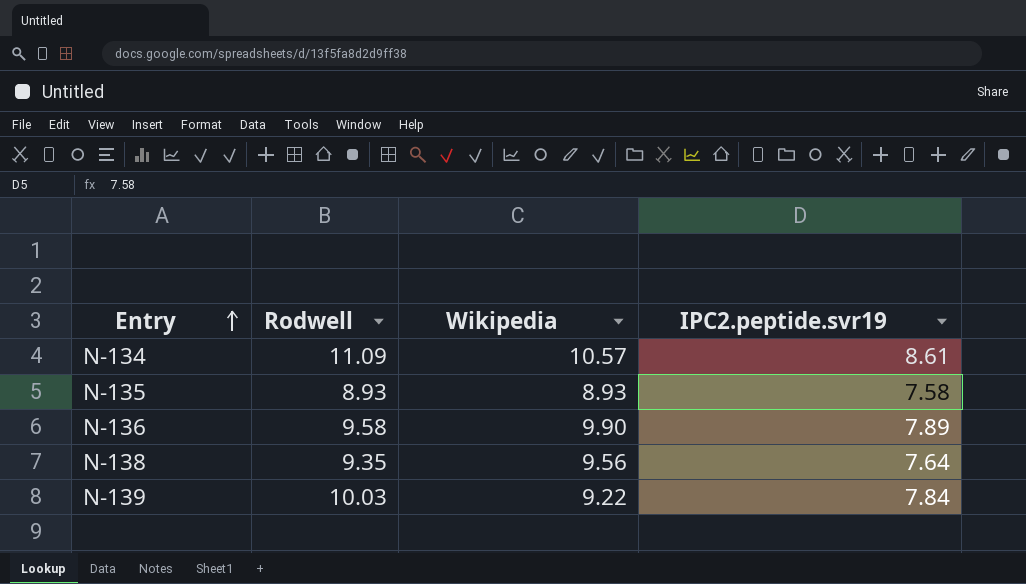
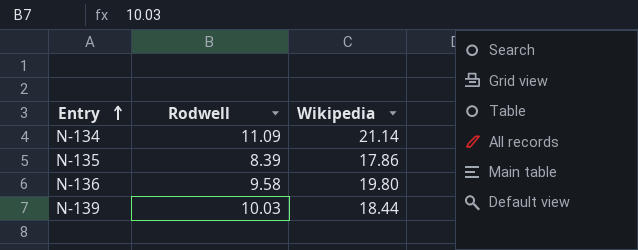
column IPC2.peptide.svr19 | position: 4 -> none
row N-138: 9.35 | 9.56 | 7.64 -> none
N-134 | Wikipedia: 10.57 -> 21.14
N-135 | Rodwell: 8.93 -> 8.39
N-135 | Wikipedia: 8.93 -> 17.86
N-136 | Wikipedia: 9.90 -> 19.80
N-139 | Wikipedia: 9.22 -> 18.44

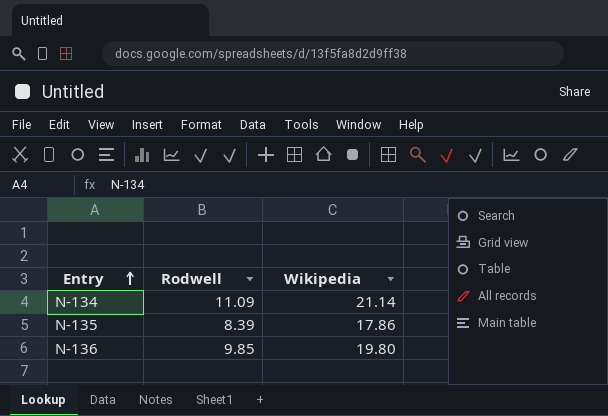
row N-139: 10.03 | 18.44 -> none
N-136 | Rodwell: 9.58 -> 9.85

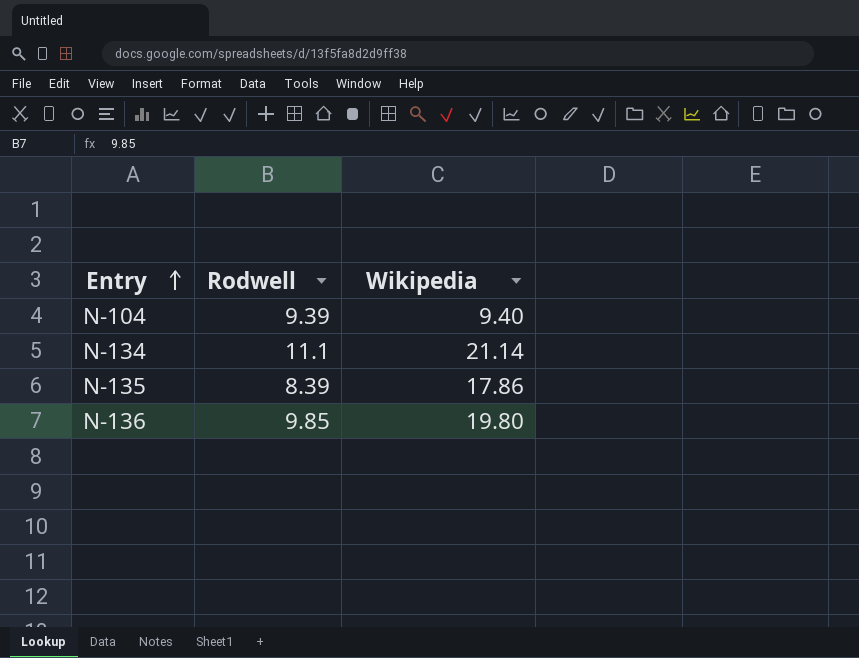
row N-104: none -> 9.39 | 9.40
N-134 | Rodwell: 11.09 -> 11.1

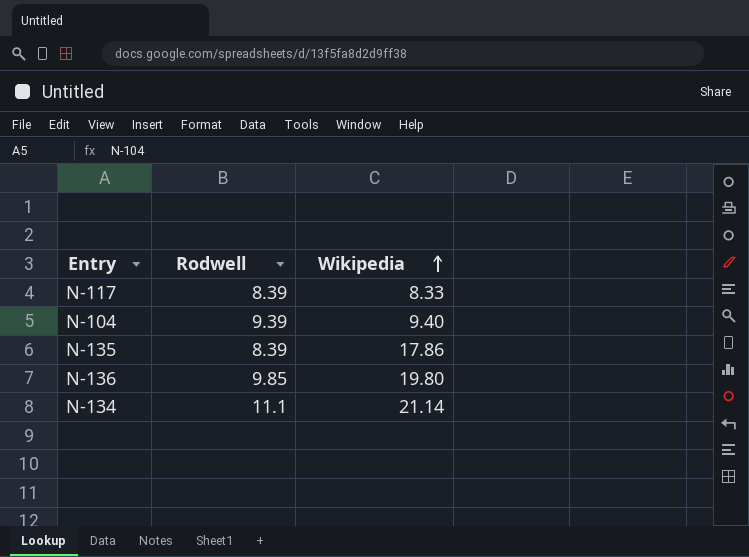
row order: Entry ascending -> Wikipedia ascending
row N-117: none -> 8.39 | 8.33

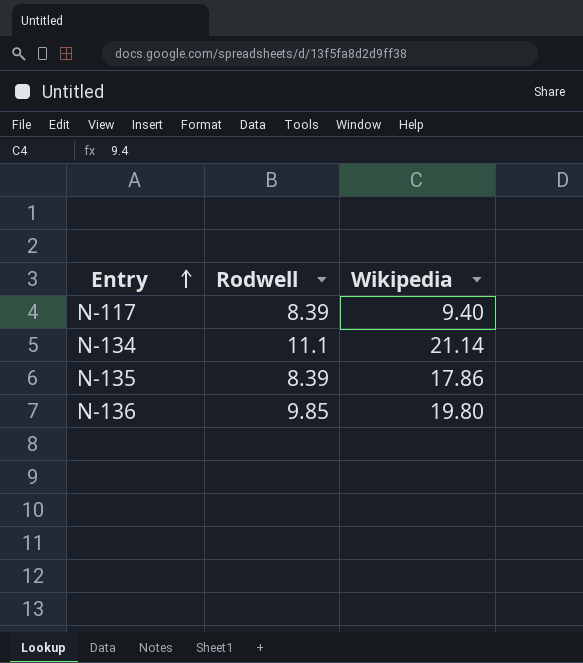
row order: Wikipedia ascending -> Entry ascending
row N-104: 9.39 | 9.40 -> none
N-117 | Wikipedia: 8.33 -> 9.40

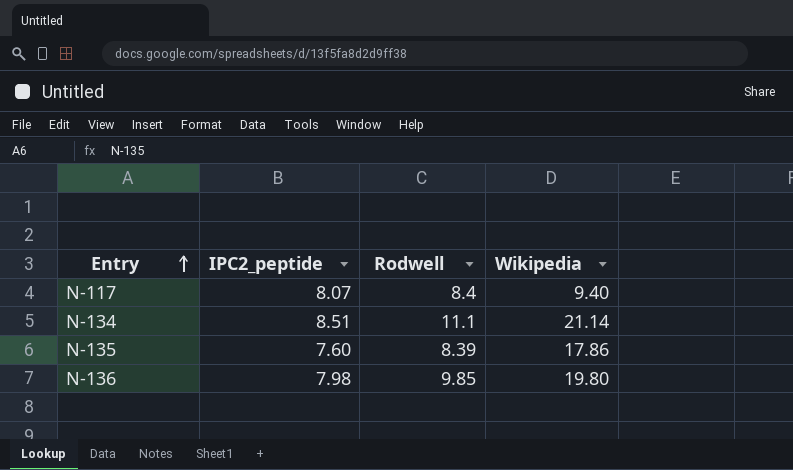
column IPC2_peptide | position: none -> 2
N-117 | Rodwell: 8.39 -> 8.4

